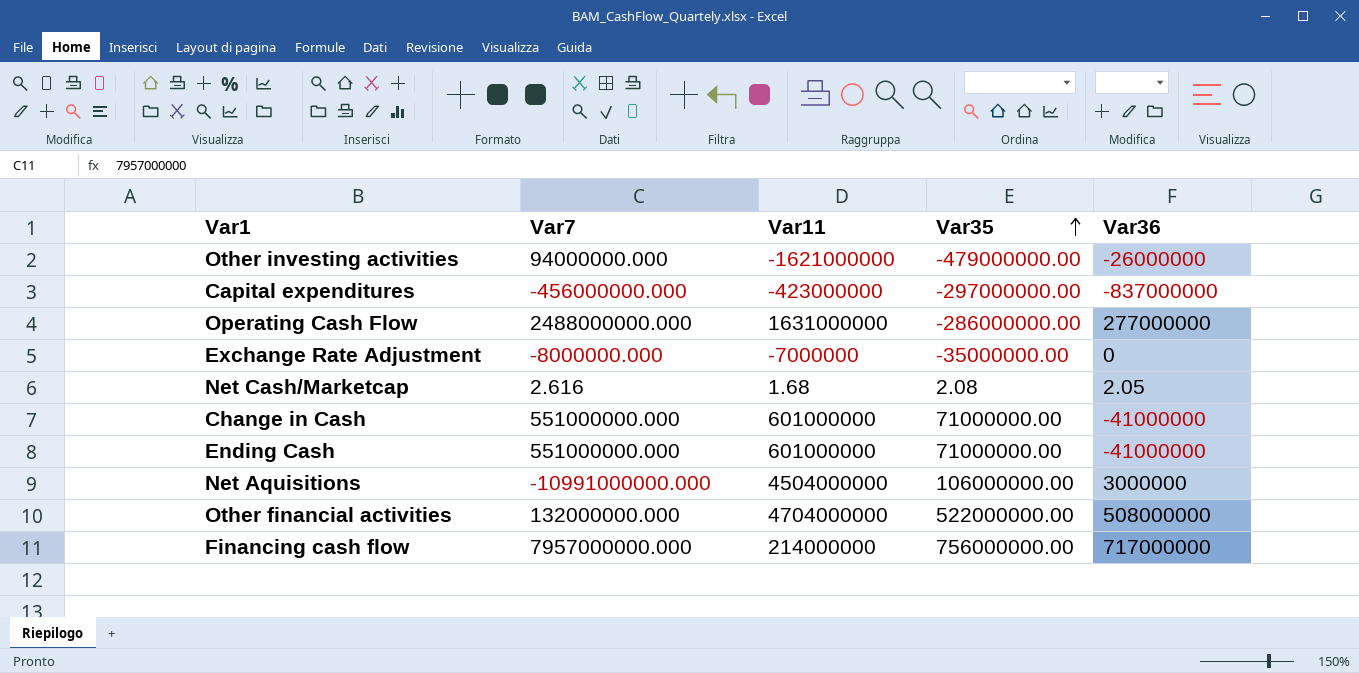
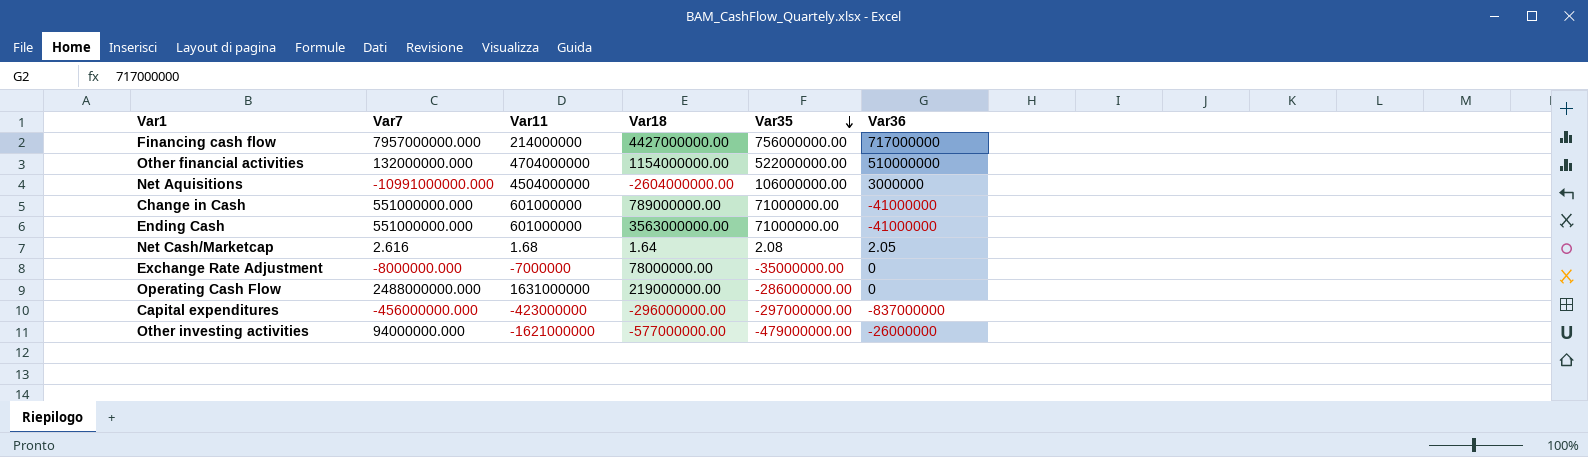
row order: Var35 ascending -> Var35 descending
column Var18 | position: none -> 4
Other financial activities | Var36: 508000000 -> 510000000
Operating Cash Flow | Var36: 277000000 -> 0

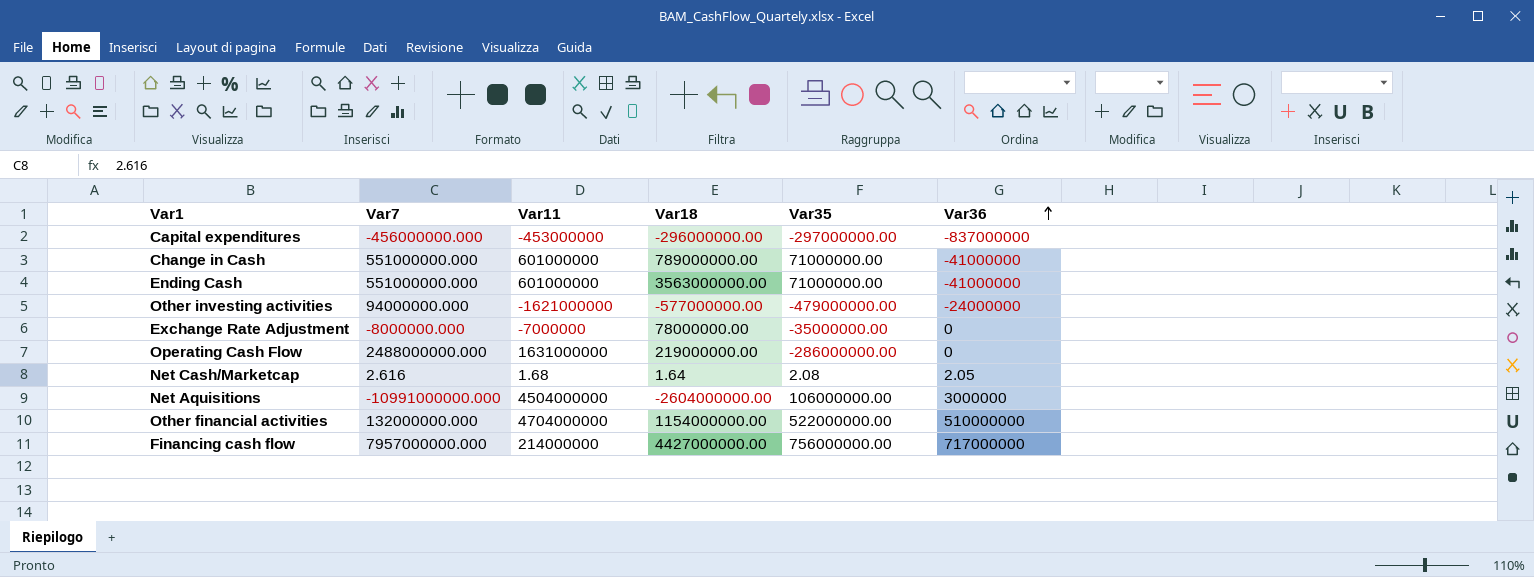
row order: Var35 descending -> Var36 ascending
Capital expenditures | Var11: -423000000 -> -453000000
Other investing activities | Var36: -26000000 -> -24000000

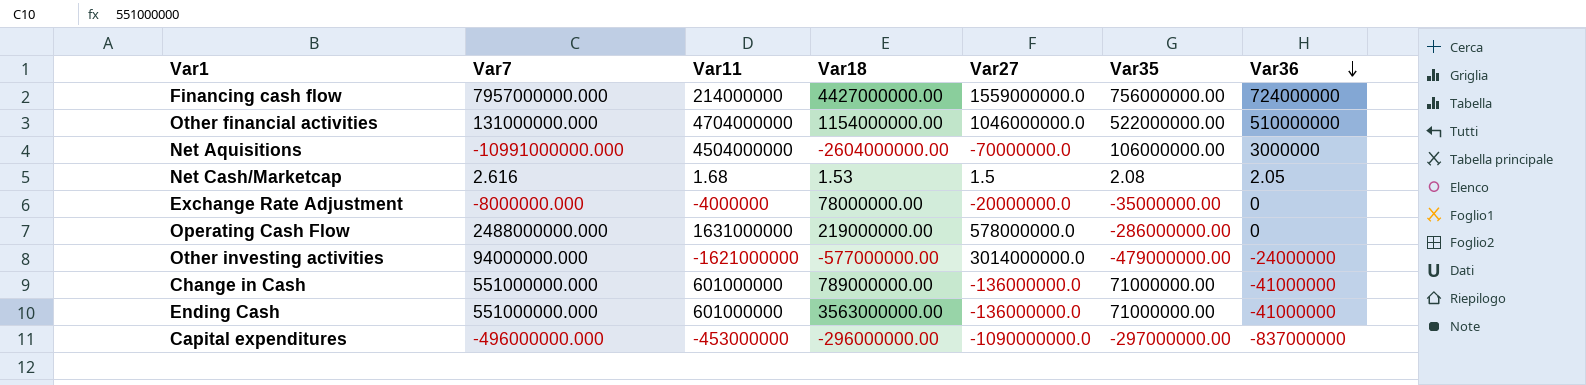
row order: Var36 ascending -> Var36 descending
column Var27 | position: none -> 5
Financing cash flow | Var36: 717000000 -> 724000000
Other financial activities | Var7: 132000000.000 -> 131000000.000
Net Cash/Marketcap | Var18: 1.64 -> 1.53
Exchange Rate Adjustment | Var11: -7000000 -> -4000000
Capital expenditures | Var7: -456000000.000 -> -496000000.000

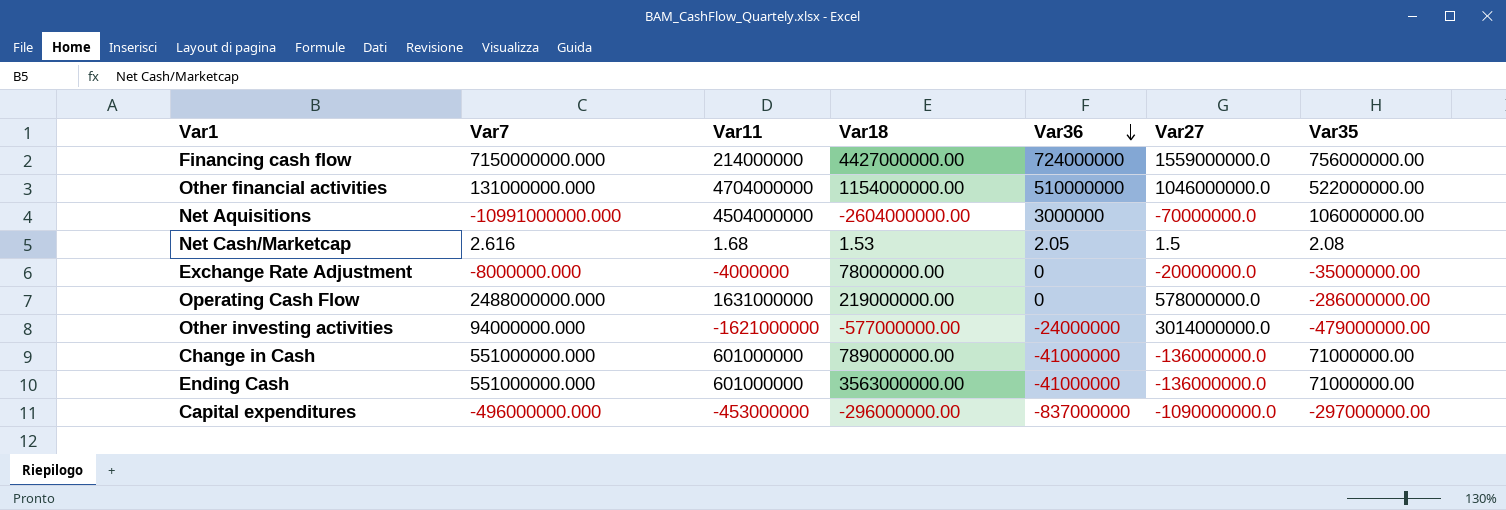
column Var36 | position: 7 -> 5
Financing cash flow | Var7: 7957000000.000 -> 7150000000.000

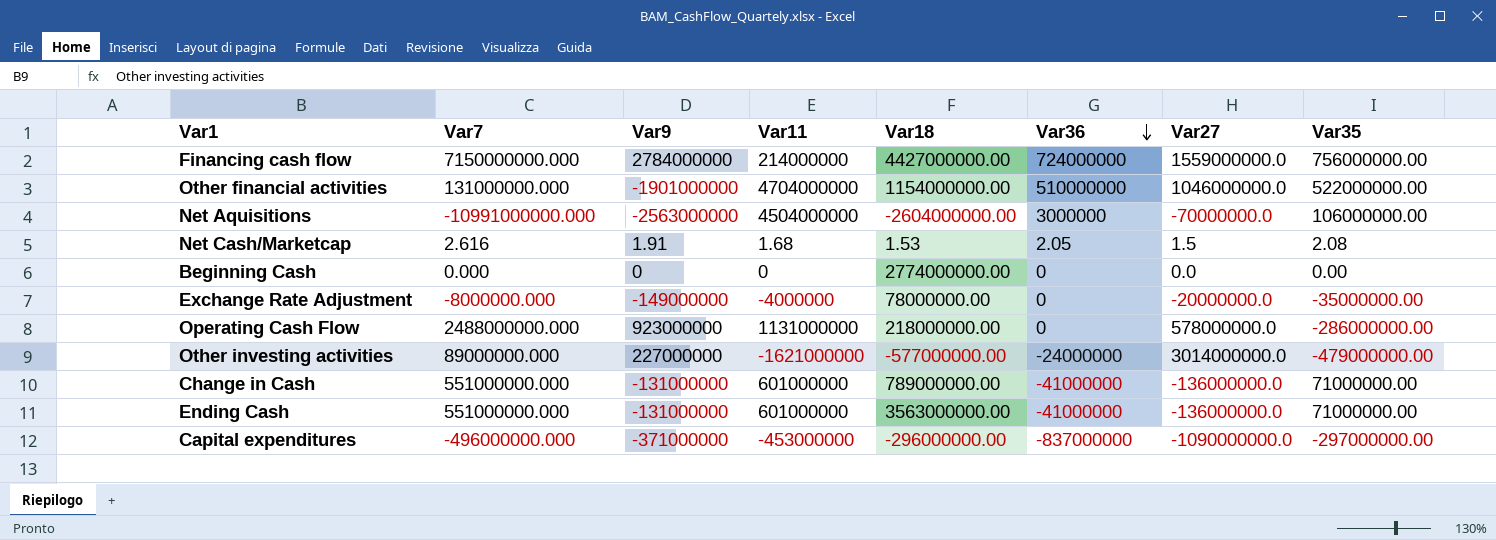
column Var9 | position: none -> 3
row Beginning Cash: none -> 0.000 | 0 | 0 | 2774000000.00 | 0 | 0.0 | 0.00
Operating Cash Flow | Var11: 1631000000 -> 1131000000
Operating Cash Flow | Var18: 219000000.00 -> 218000000.00
Other investing activities | Var7: 94000000.000 -> 89000000.000

